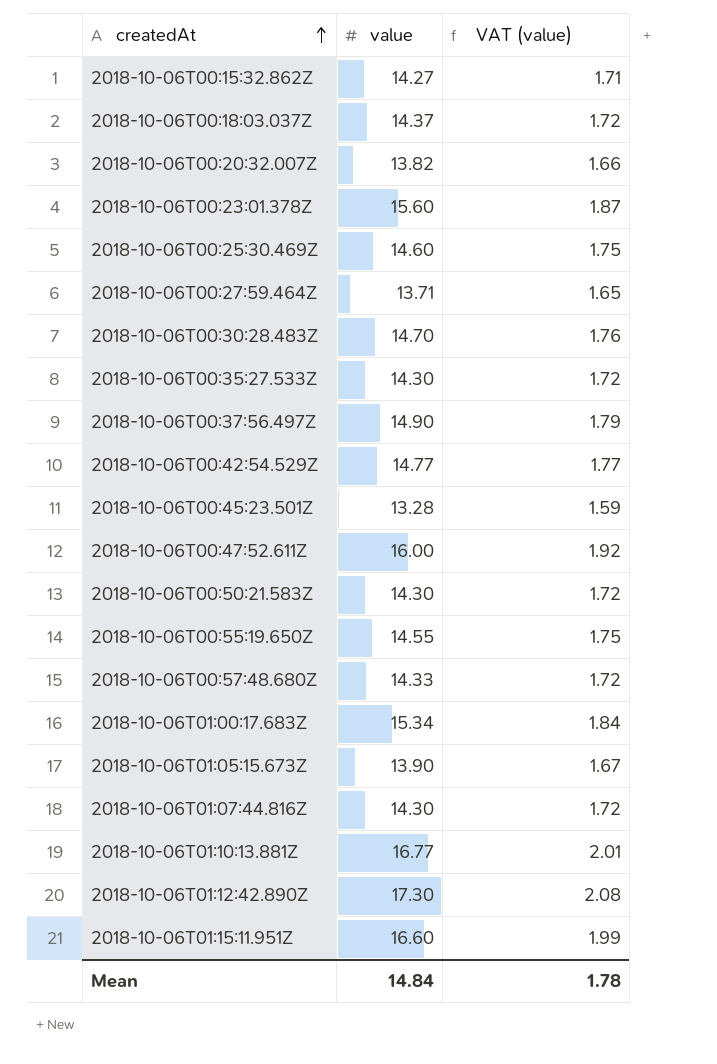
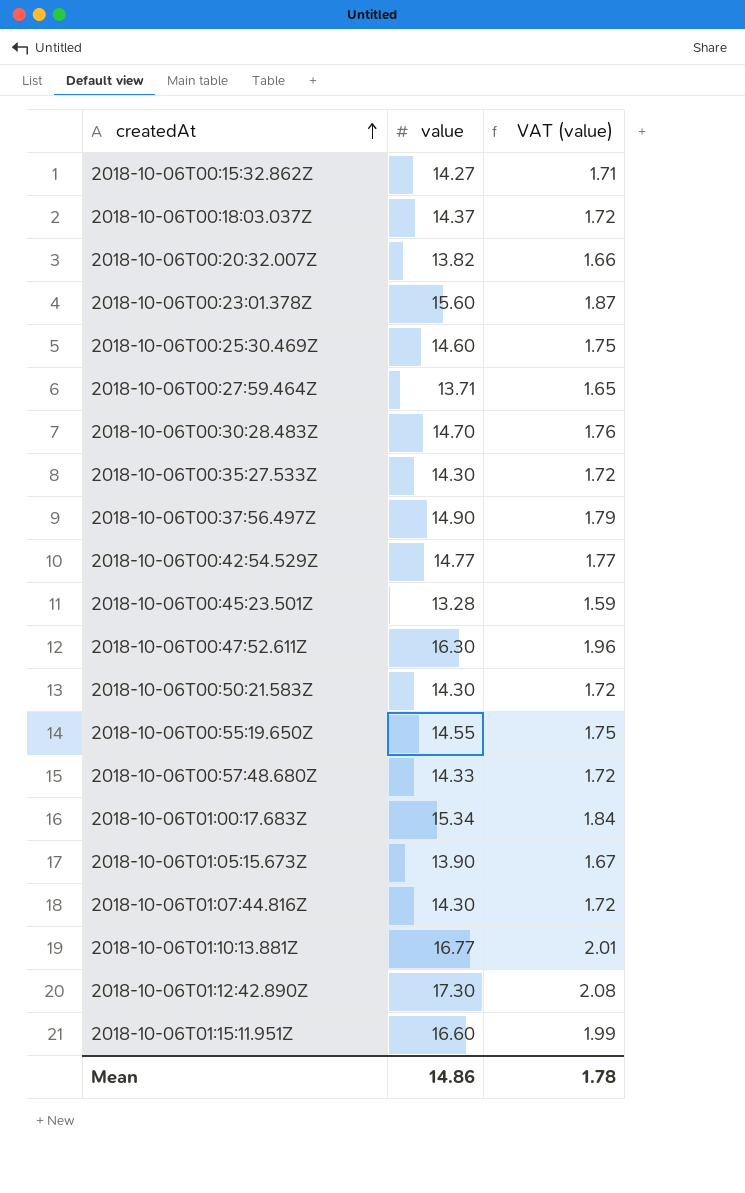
2018-10-06T00:47:52.611Z | value: 16.00 -> 16.30
2018-10-06T00:47:52.611Z | VAT (value): 1.92 -> 1.96
Mean | value: 14.84 -> 14.86

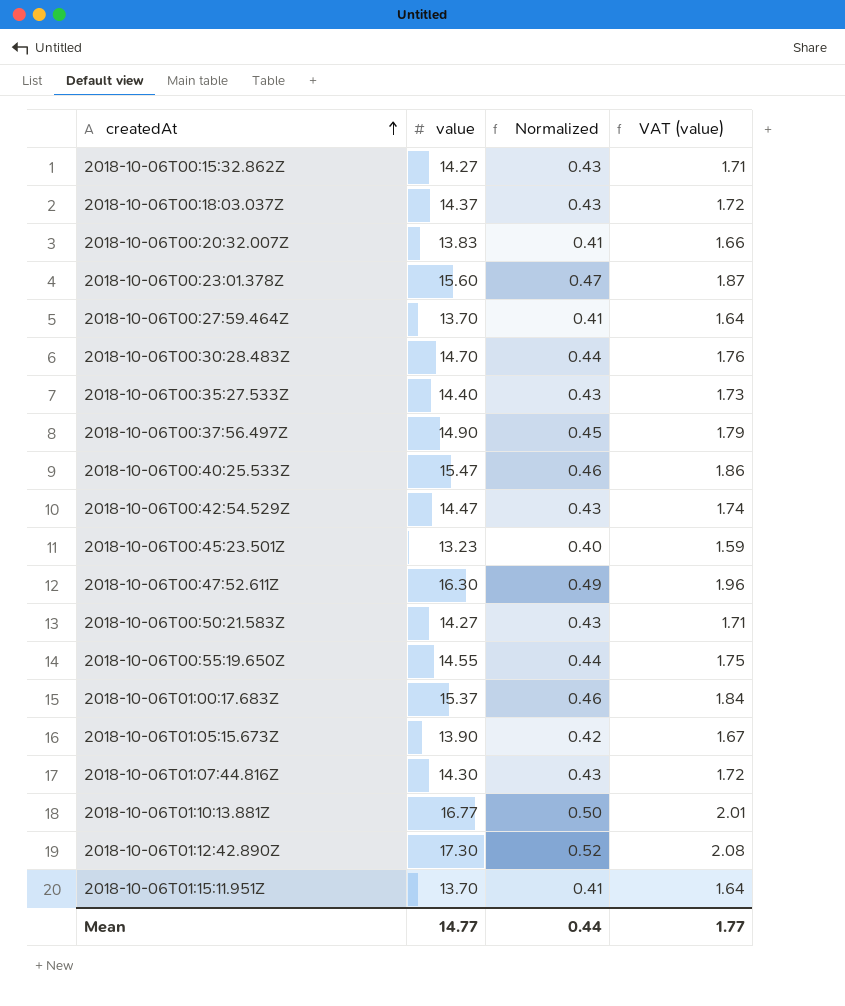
column Normalized | formula: none -> [value] * 0.03
row 2018-10-06T00:25:30.469Z: 14.60 | 1.75 -> none
row 2018-10-06T00:57:48.680Z: 14.33 | 1.72 -> none
2018-10-06T00:20:32.007Z | value: 13.82 -> 13.83
2018-10-06T00:27:59.464Z | value: 13.71 -> 13.70
2018-10-06T00:27:59.464Z | VAT (value): 1.65 -> 1.64
2018-10-06T00:35:27.533Z | value: 14.30 -> 14.40
2018-10-06T00:35:27.533Z | VAT (value): 1.72 -> 1.73
row 2018-10-06T00:40:25.533Z: none -> 15.47 | 0.46 | 1.86
2018-10-06T00:42:54.529Z | value: 14.77 -> 14.47
2018-10-06T00:42:54.529Z | VAT (value): 1.77 -> 1.74
2018-10-06T00:45:23.501Z | value: 13.28 -> 13.23
2018-10-06T00:50:21.583Z | value: 14.30 -> 14.27
2018-10-06T00:50:21.583Z | VAT (value): 1.72 -> 1.71
2018-10-06T01:00:17.683Z | value: 15.34 -> 15.37
2018-10-06T01:15:11.951Z | value: 16.60 -> 13.70
2018-10-06T01:15:11.951Z | VAT (value): 1.99 -> 1.64
Mean | value: 14.86 -> 14.77
Mean | VAT (value): 1.78 -> 1.77

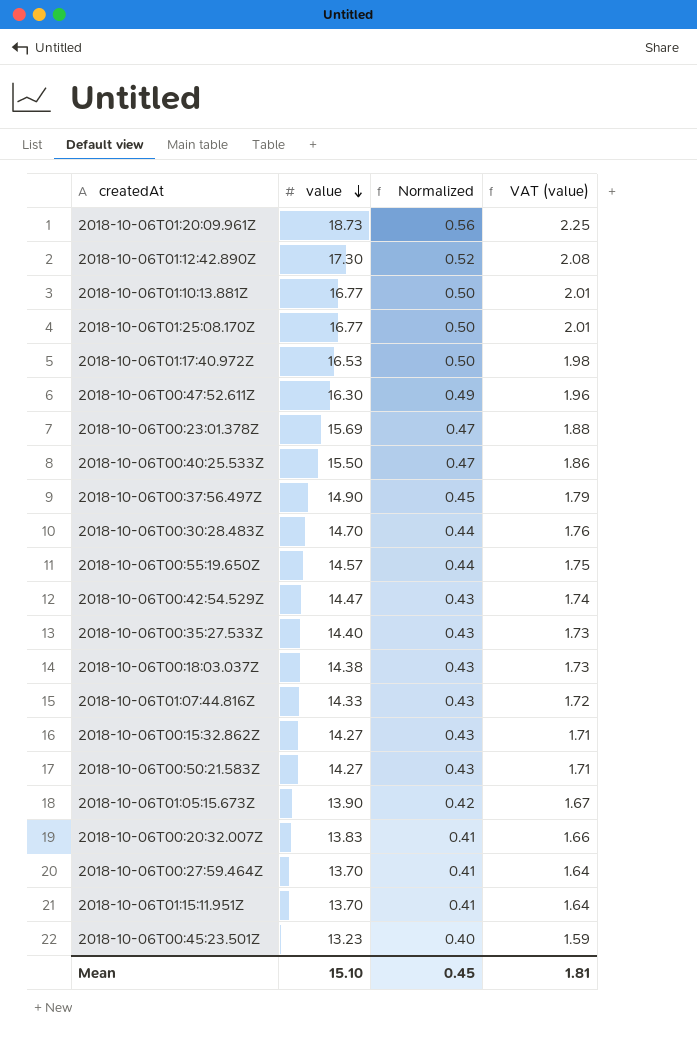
row order: createdAt ascending -> value descending
row 2018-10-06T01:00:17.683Z: 15.37 | 0.46 | 1.84 -> none
row 2018-10-06T01:20:09.961Z: none -> 18.73 | 0.56 | 2.25
row 2018-10-06T01:25:08.170Z: none -> 16.77 | 0.50 | 2.01
row 2018-10-06T01:17:40.972Z: none -> 16.53 | 0.50 | 1.98
2018-10-06T00:23:01.378Z | value: 15.60 -> 15.69
2018-10-06T00:23:01.378Z | VAT (value): 1.87 -> 1.88
2018-10-06T00:40:25.533Z | value: 15.47 -> 15.50
2018-10-06T00:40:25.533Z | Normalized: 0.46 -> 0.47
2018-10-06T00:55:19.650Z | value: 14.55 -> 14.57
2018-10-06T00:18:03.037Z | value: 14.37 -> 14.38
2018-10-06T00:18:03.037Z | VAT (value): 1.72 -> 1.73
2018-10-06T01:07:44.816Z | value: 14.30 -> 14.33
Mean | value: 14.77 -> 15.10
Mean | Normalized: 0.44 -> 0.45
Mean | VAT (value): 1.77 -> 1.81

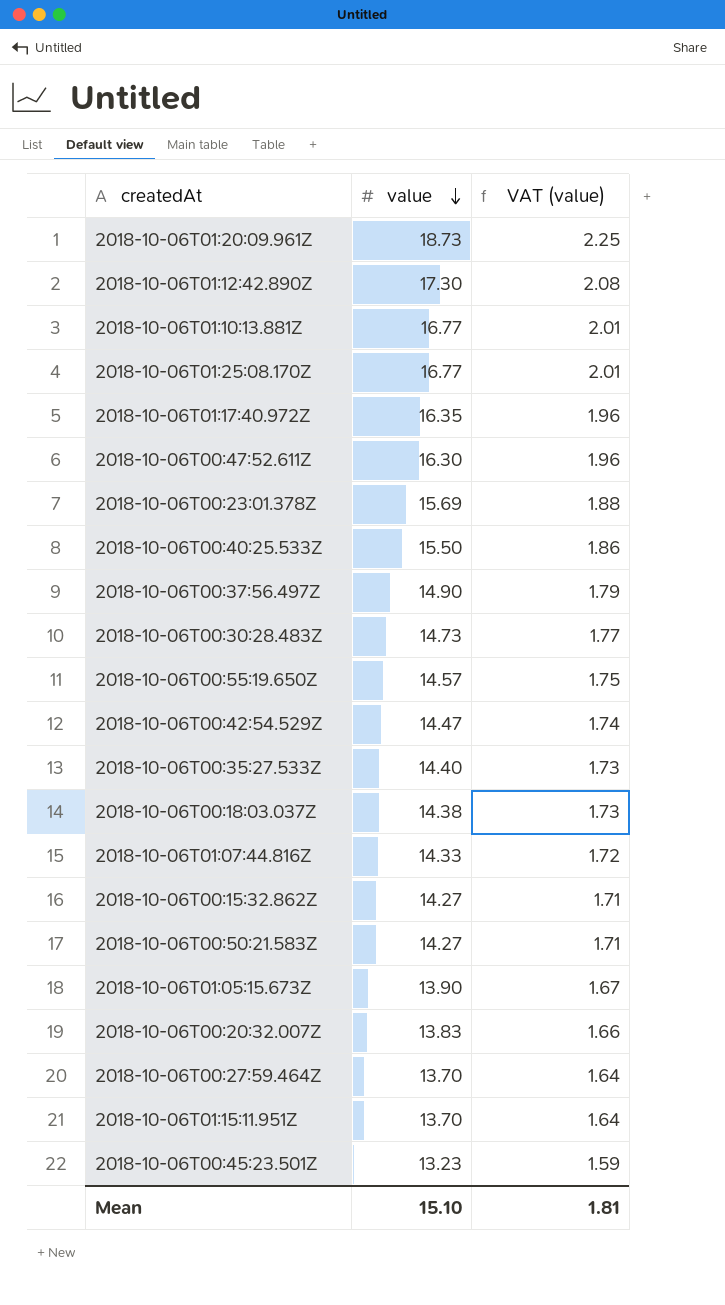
column Normalized | formula: [value] * 0.03 -> none
2018-10-06T01:17:40.972Z | value: 16.53 -> 16.35
2018-10-06T01:17:40.972Z | VAT (value): 1.98 -> 1.96
2018-10-06T00:30:28.483Z | value: 14.70 -> 14.73
2018-10-06T00:30:28.483Z | VAT (value): 1.76 -> 1.77

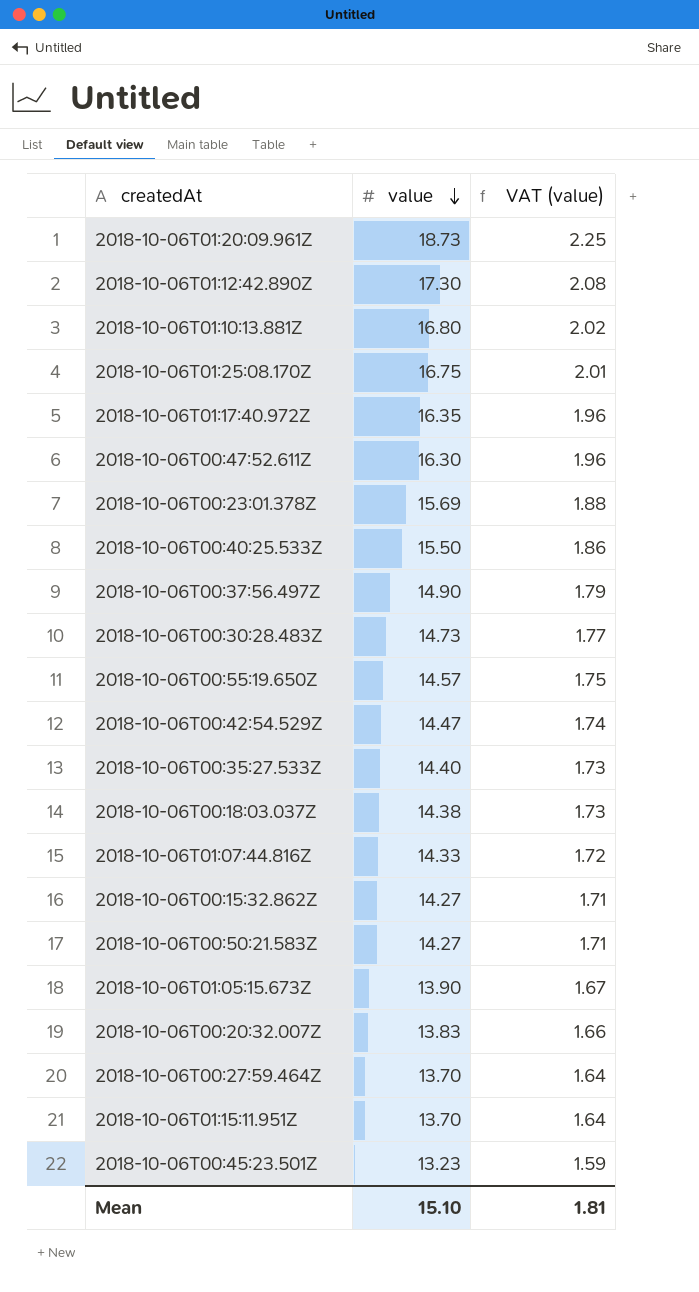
2018-10-06T01:10:13.881Z | value: 16.77 -> 16.80
2018-10-06T01:10:13.881Z | VAT (value): 2.01 -> 2.02
2018-10-06T01:25:08.170Z | value: 16.77 -> 16.75

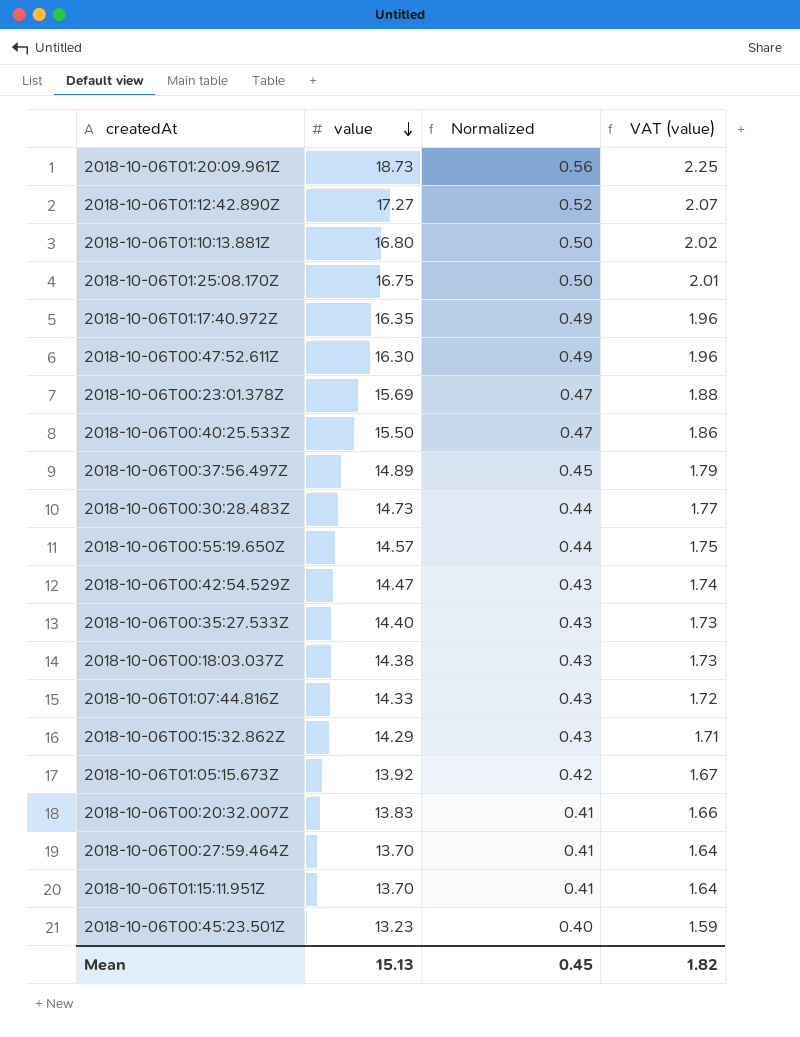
column Normalized | formula: none -> [value] * 0.03
row 2018-10-06T00:50:21.583Z: 14.27 | 1.71 -> none
2018-10-06T01:12:42.890Z | value: 17.30 -> 17.27
2018-10-06T01:12:42.890Z | VAT (value): 2.08 -> 2.07
2018-10-06T00:37:56.497Z | value: 14.90 -> 14.89
2018-10-06T00:15:32.862Z | value: 14.27 -> 14.29
2018-10-06T01:05:15.673Z | value: 13.90 -> 13.92
Mean | value: 15.10 -> 15.13
Mean | VAT (value): 1.81 -> 1.82

